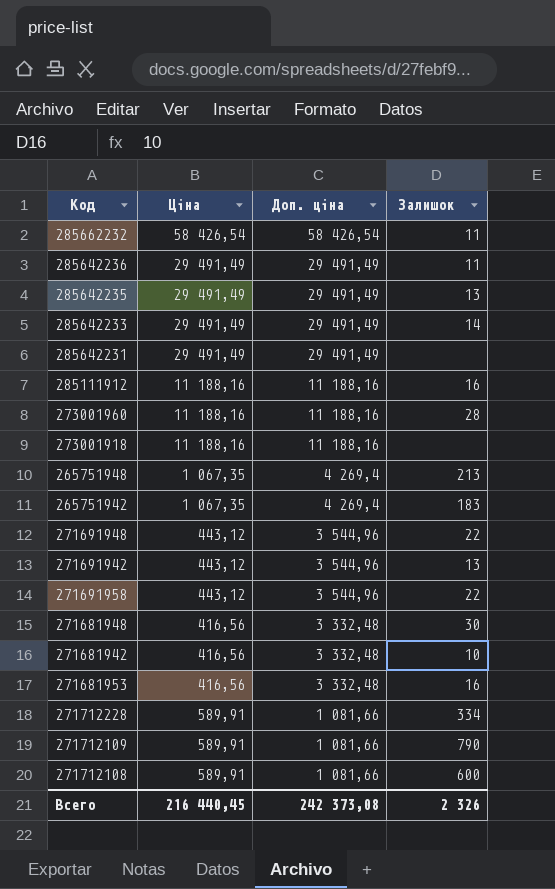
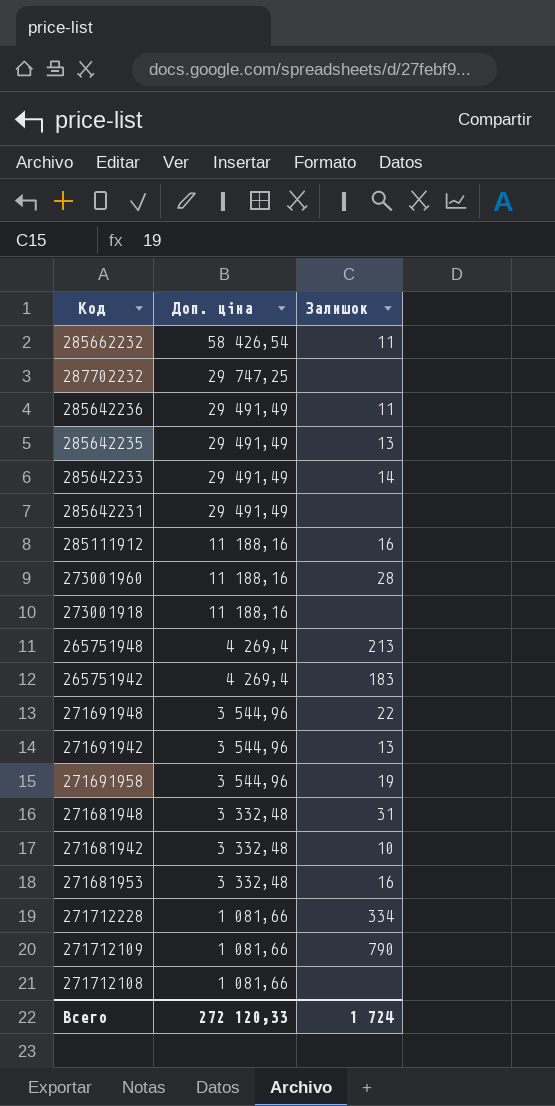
column Ціна | position: 2 -> none
row 287702232: none -> 29 747,25 | none
271691958 | Залишок: 22 -> 19
271681948 | Залишок: 30 -> 31
271712108 | Залишок: 600 -> none
Всего | Доп. ціна: 242 373,08 -> 272 120,33
Всего | Залишок: 2 326 -> 1 724

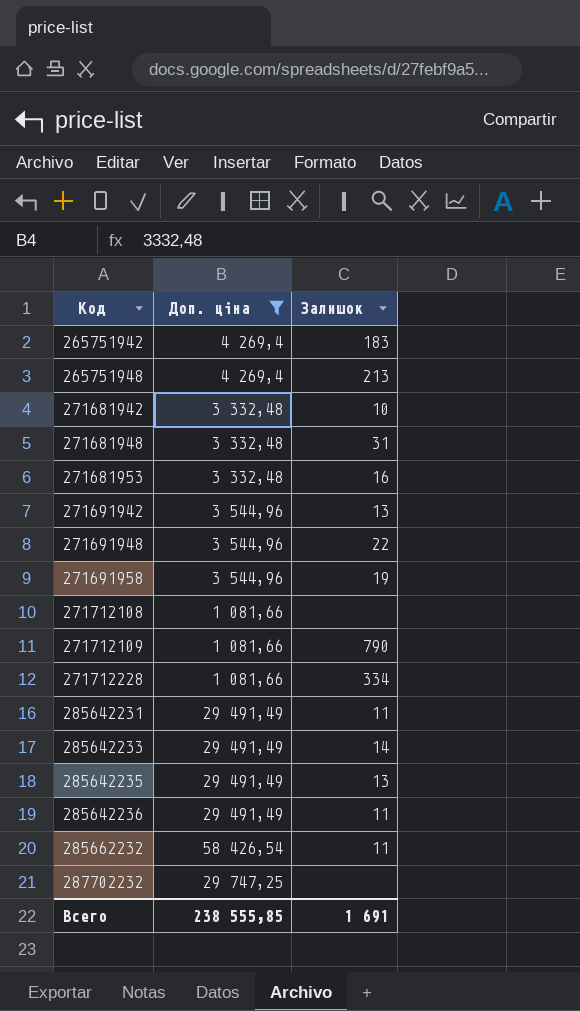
filter: none -> Доп. ціна != 11 188,16
row order: Доп. ціна descending -> Код ascending
285642231 | Залишок: none -> 11
Всего | Доп. ціна: 272 120,33 -> 238 555,85
Всего | Залишок: 1 724 -> 1 691

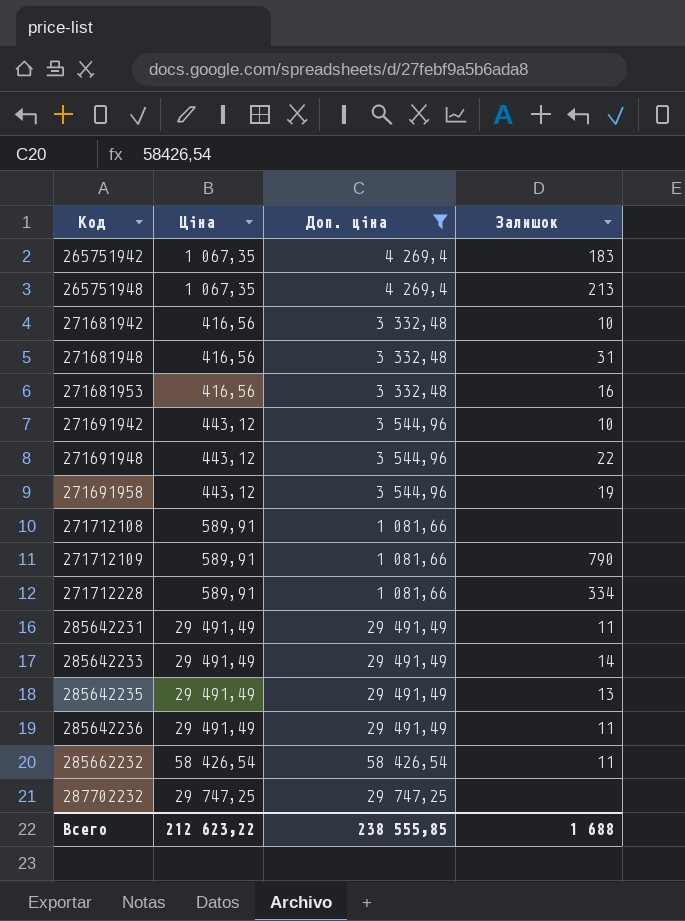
column Ціна | position: none -> 2
271691942 | Залишок: 13 -> 10
Всего | Залишок: 1 691 -> 1 688

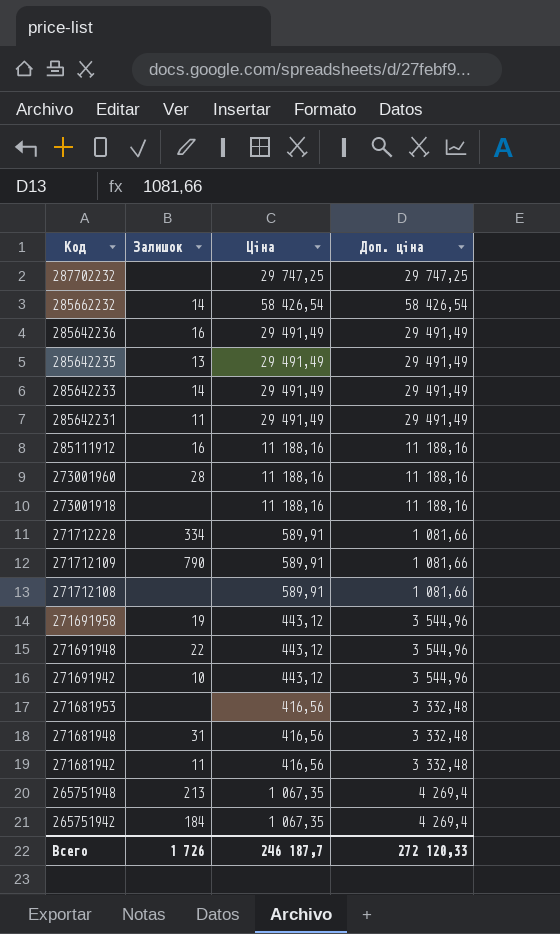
filter: Доп. ціна != 11 188,16 -> none
row order: Код ascending -> Код descending
column Залишок | position: 4 -> 2
285662232 | Залишок: 11 -> 14
285642236 | Залишок: 11 -> 16
271681953 | Залишок: 16 -> none
271681942 | Залишок: 10 -> 11
265751942 | Залишок: 183 -> 184
Всего | Залишок: 1 688 -> 1 726
Всего | Ціна: 212 623,22 -> 246 187,7
Всего | Доп. ціна: 238 555,85 -> 272 120,33

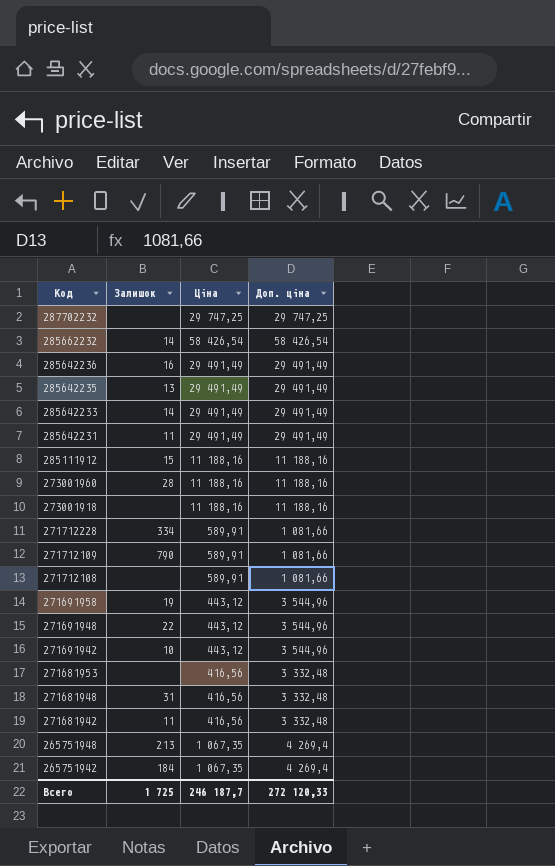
285111912 | Залишок: 16 -> 15
Всего | Залишок: 1 726 -> 1 725

